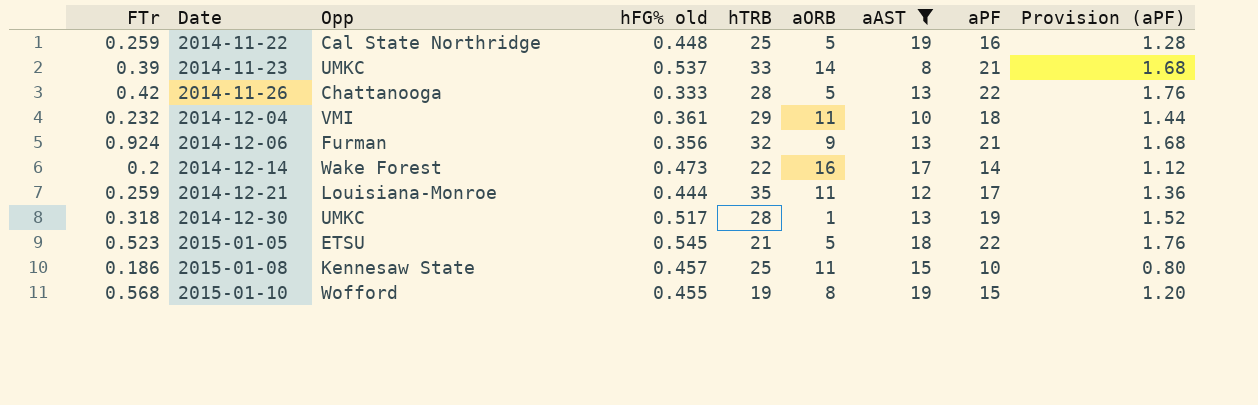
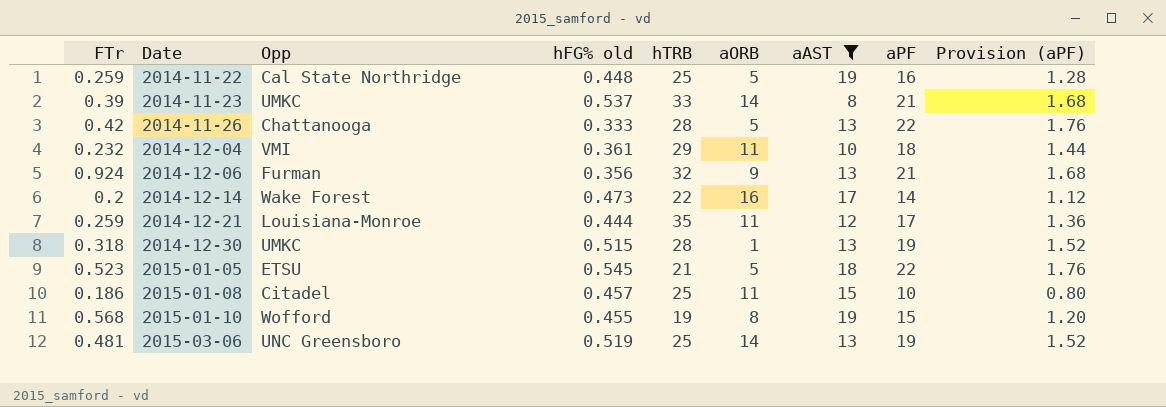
2014-12-30 | hFG% old: 0.517 -> 0.515
2015-01-08 | Opp: Kennesaw State -> Citadel
row 2015-03-06: none -> 0.481 | UNC Greensboro | 0.519 | 25 | 14 | 13 | 19 | 1.52

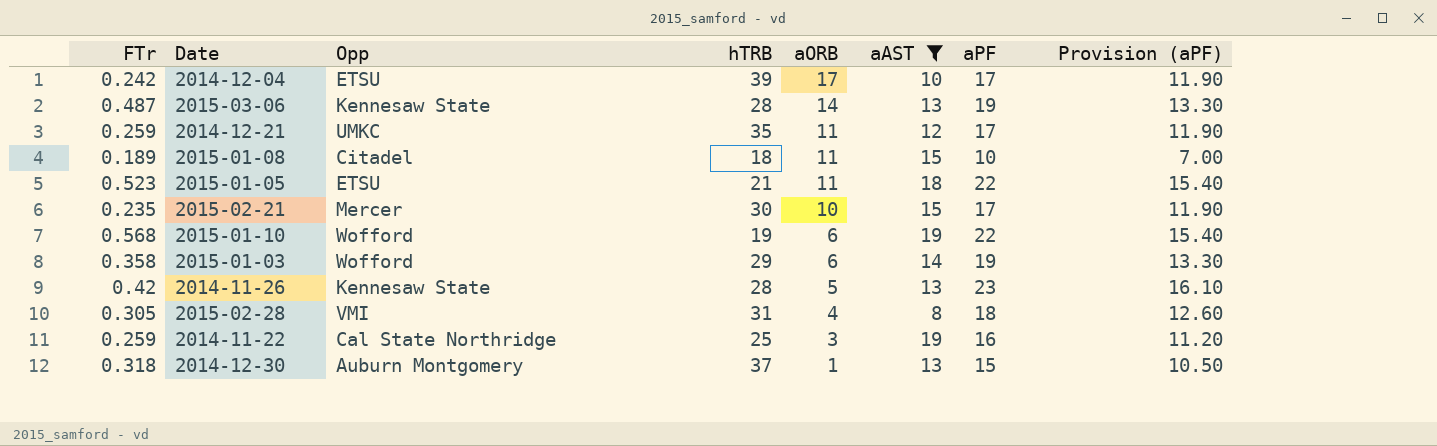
row order: Date ascending -> aORB descending
column hFG% old | position: 4 -> none
column Provision (aPF) | formula: [aPF] * 0.08 -> [aPF] * 0.7
row 2014-11-23: 0.39 | UMKC | 0.537 | 33 | 14 | 8 | 21 | 1.68 -> none
row 2014-12-06: 0.924 | Furman | 0.356 | 32 | 9 | 13 | 21 | 1.68 -> none
row 2014-12-14: 0.2 | Wake Forest | 0.473 | 22 | 16 | 17 | 14 | 1.12 -> none
2014-12-04 | FTr: 0.232 -> 0.242
2014-12-04 | Opp: VMI -> ETSU
2014-12-04 | hTRB: 29 -> 39
2014-12-04 | aORB: 11 -> 17
2014-12-04 | aPF: 18 -> 17
2015-03-06 | FTr: 0.481 -> 0.487
2015-03-06 | Opp: UNC Greensboro -> Kennesaw State
2015-03-06 | hTRB: 25 -> 28
2014-12-21 | Opp: Louisiana-Monroe -> UMKC
2015-01-08 | FTr: 0.186 -> 0.189
2015-01-08 | hTRB: 25 -> 18
2015-01-05 | aORB: 5 -> 11
row 2015-02-21: none -> 0.235 | Mercer | 30 | 10 | 15 | 17 | 11.90
2015-01-10 | aORB: 8 -> 6
2015-01-10 | aPF: 15 -> 22
row 2015-01-03: none -> 0.358 | Wofford | 29 | 6 | 14 | 19 | 13.30
2014-11-26 | Opp: Chattanooga -> Kennesaw State
2014-11-26 | aPF: 22 -> 23
row 2015-02-28: none -> 0.305 | VMI | 31 | 4 | 8 | 18 | 12.60
2014-11-22 | aORB: 5 -> 3
2014-12-30 | Opp: UMKC -> Auburn Montgomery
2014-12-30 | hTRB: 28 -> 37
2014-12-30 | aPF: 19 -> 15

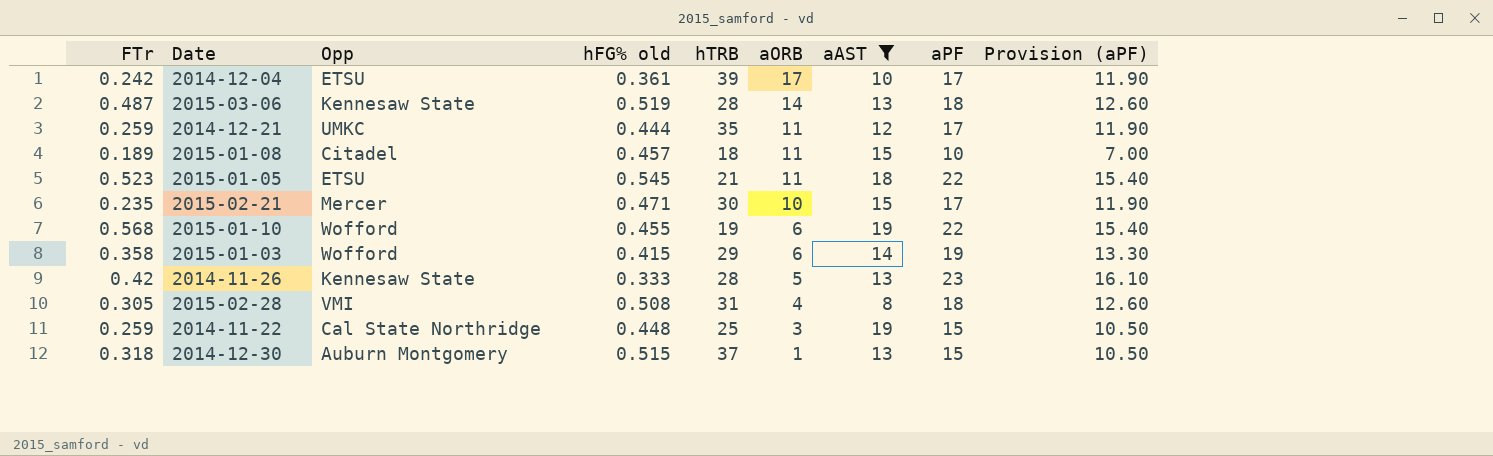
column hFG% old | position: none -> 4
2015-03-06 | aPF: 19 -> 18
2015-03-06 | Provision (aPF): 13.30 -> 12.60
2014-11-22 | aPF: 16 -> 15
2014-11-22 | Provision (aPF): 11.20 -> 10.50

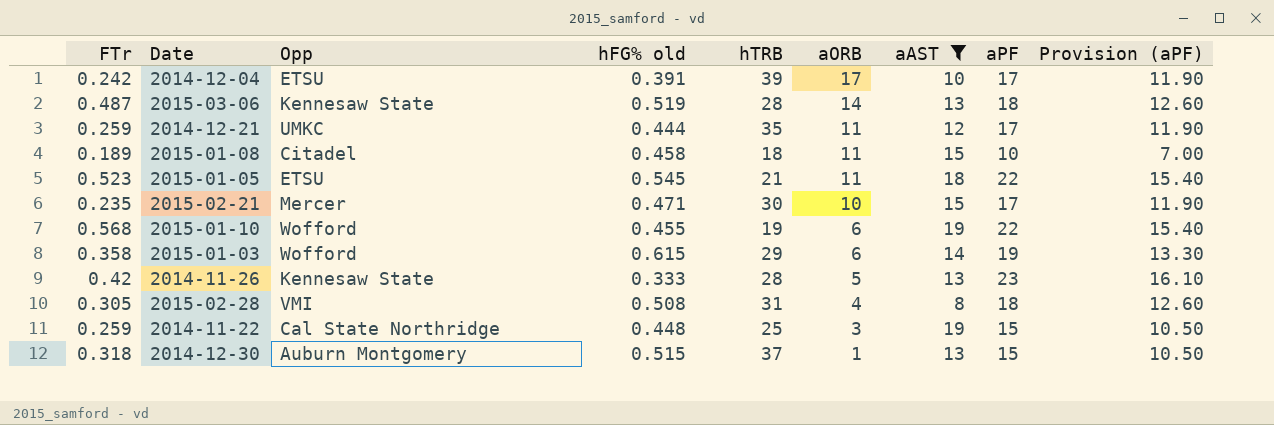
2014-12-04 | hFG% old: 0.361 -> 0.391
2015-01-08 | hFG% old: 0.457 -> 0.458
2015-01-03 | hFG% old: 0.415 -> 0.615

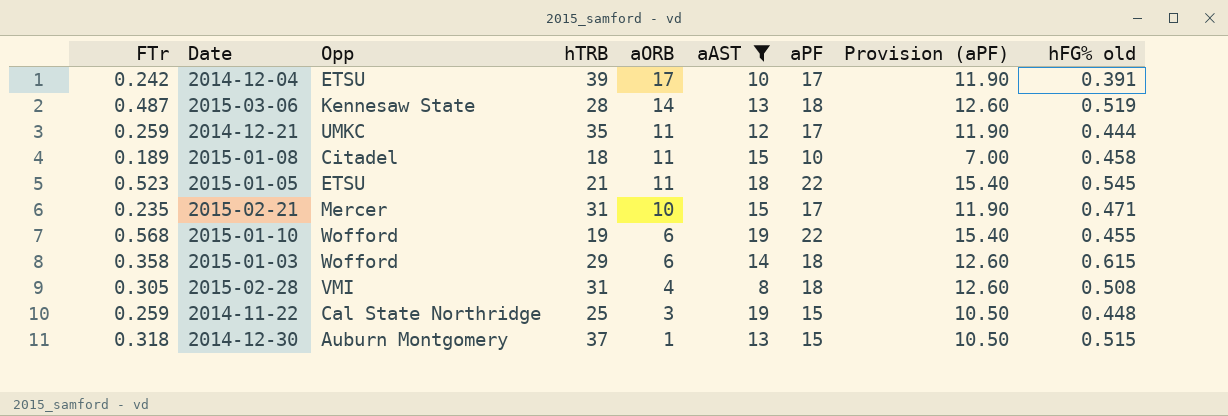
column hFG% old | position: 4 -> 9
row 2014-11-26: 0.42 | Kennesaw State | 0.333 | 28 | 5 | 13 | 23 | 16.10 -> none
2015-02-21 | hTRB: 30 -> 31
2015-01-03 | aPF: 19 -> 18
2015-01-03 | Provision (aPF): 13.30 -> 12.60

